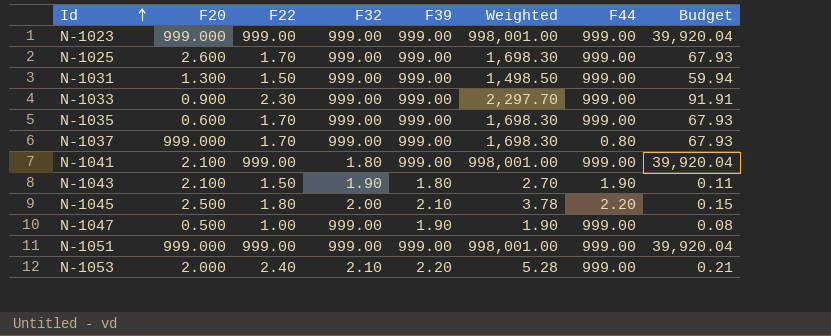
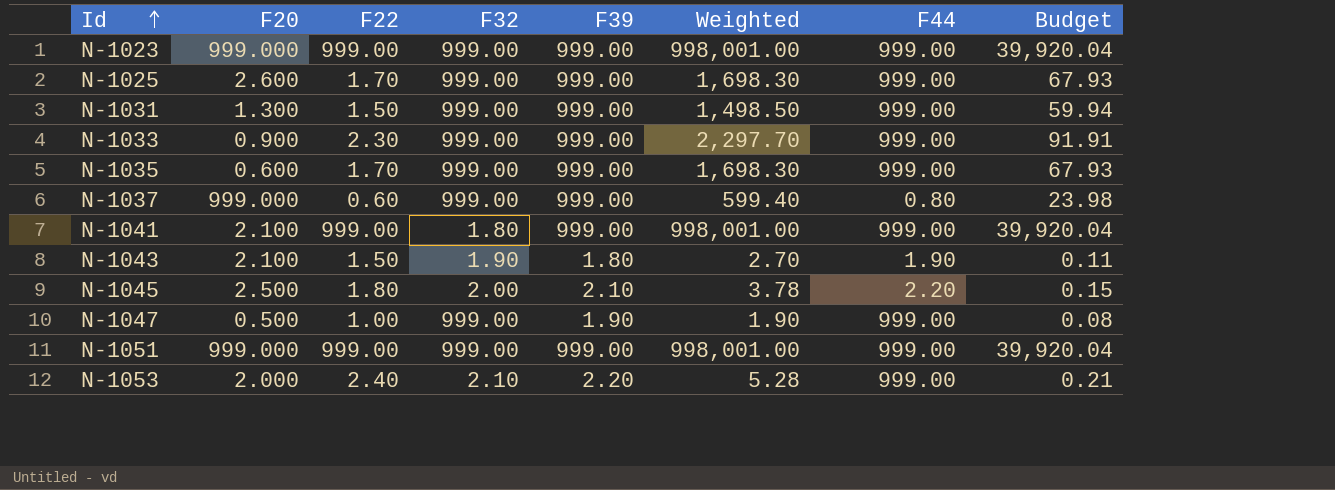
N-1037 | F22: 1.70 -> 0.60
N-1037 | Weighted: 1,698.30 -> 599.40
N-1037 | Budget: 67.93 -> 23.98

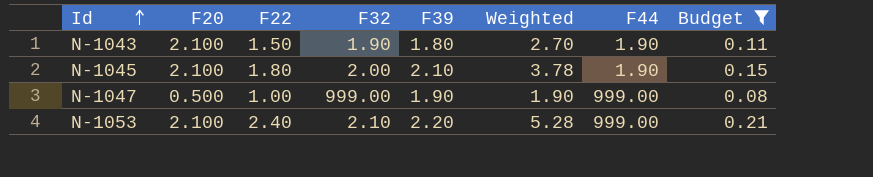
filter: none -> Budget <= 0.21
N-1045 | F20: 2.500 -> 2.100
N-1045 | F44: 2.20 -> 1.90
N-1053 | F20: 2.000 -> 2.100

